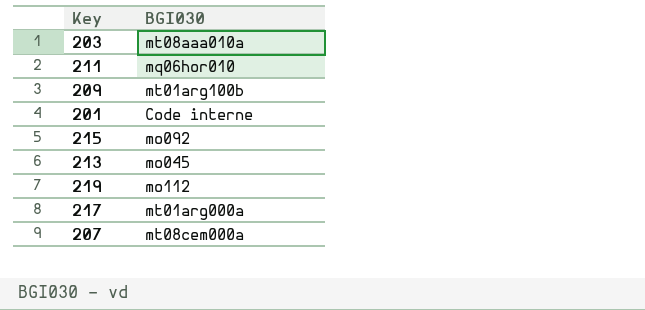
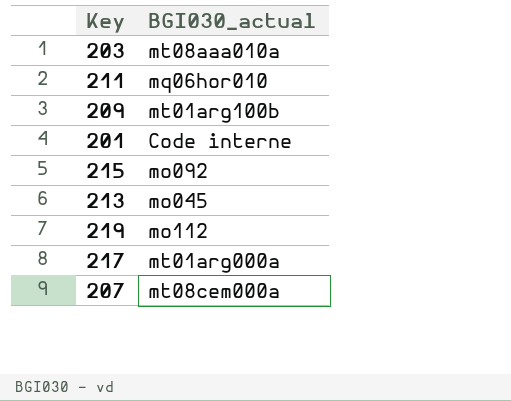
column name: BGI030 -> BGI030_actual

